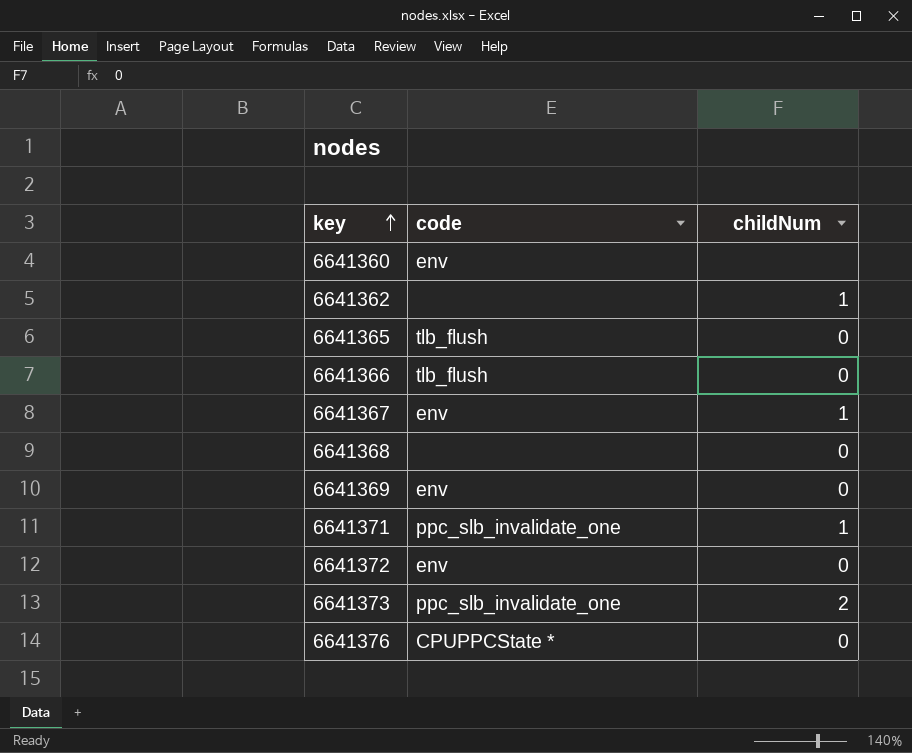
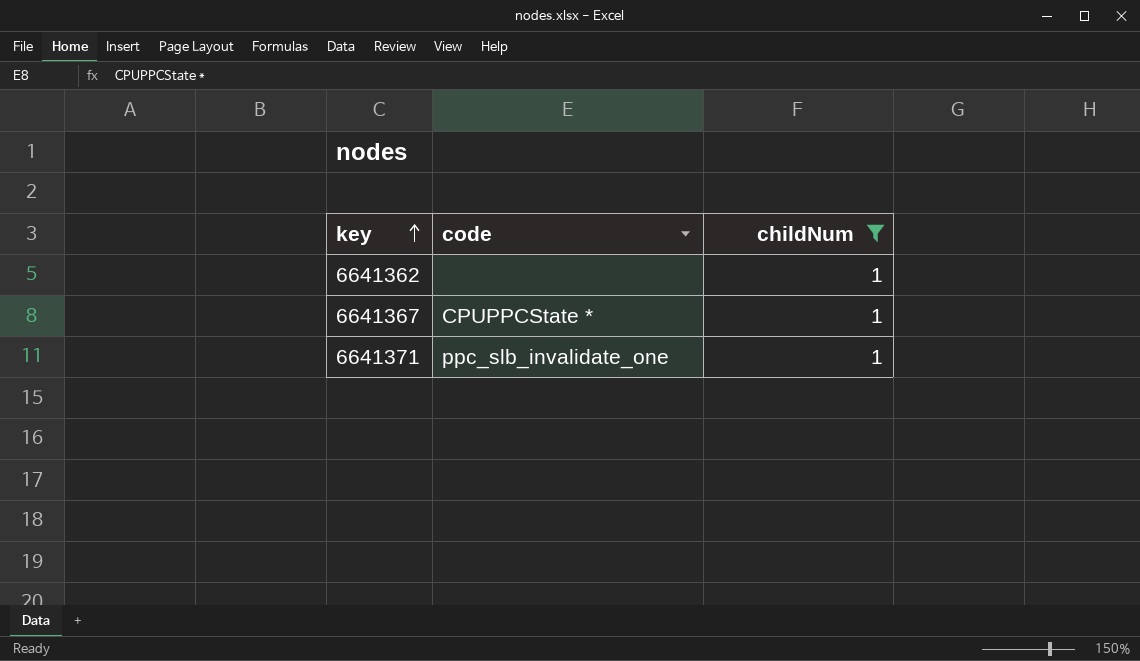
filter: none -> childNum = 1
6641367 | code: env -> CPUPPCState *

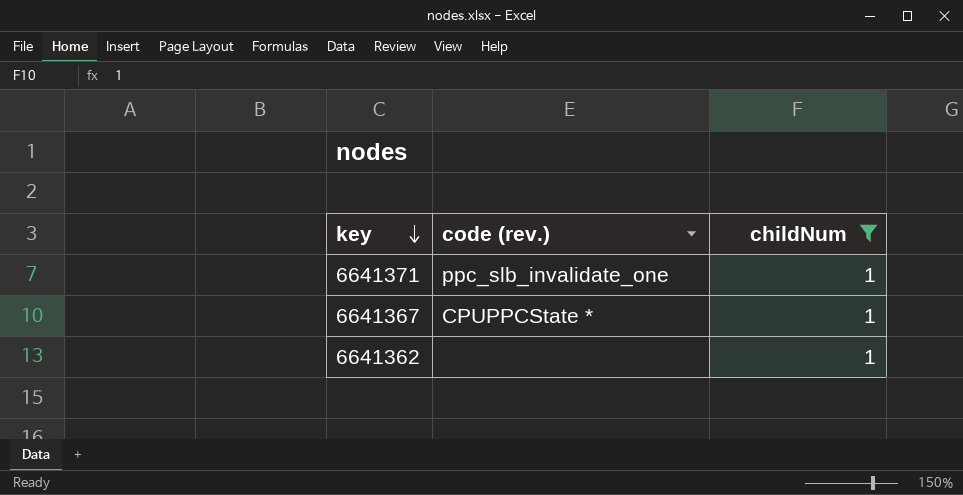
row order: key ascending -> key descending
column name: code -> code (rev.)

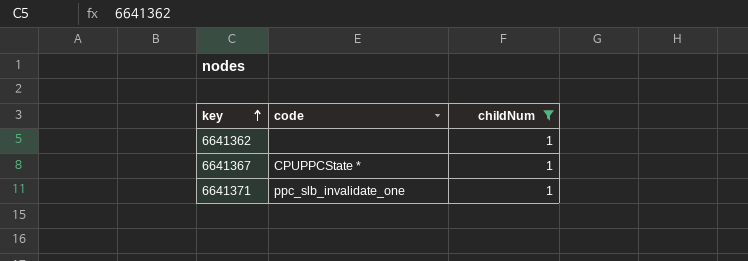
row order: key descending -> key ascending
column name: code (rev.) -> code

